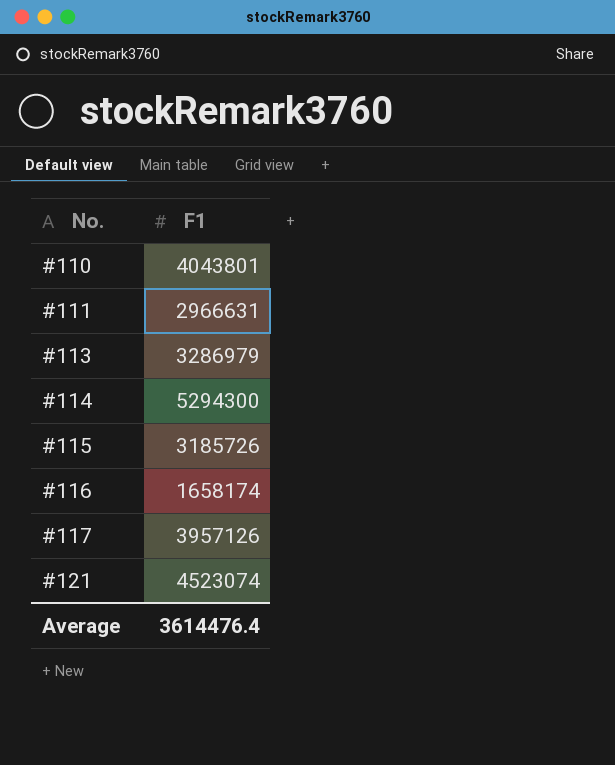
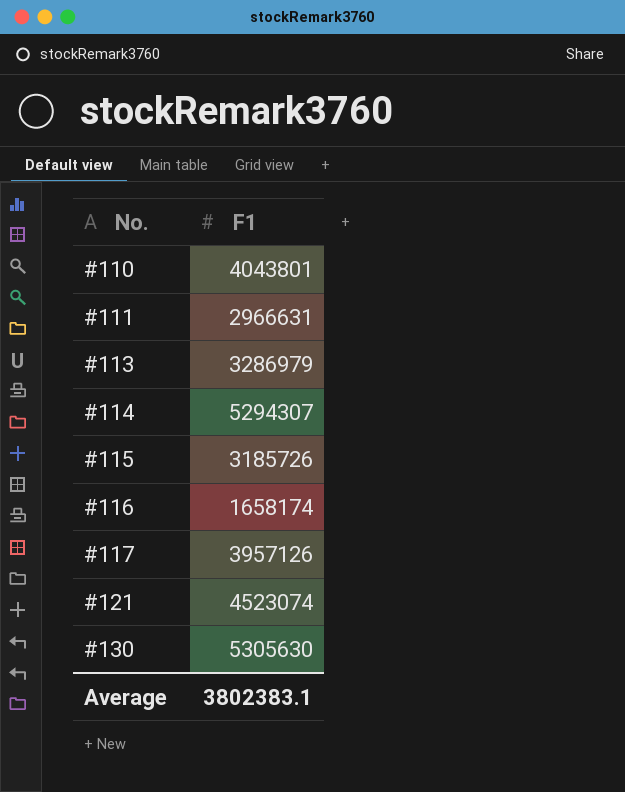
#114 | F1: 5294300 -> 5294307
row #130: none -> 5305630
Average | F1: 3614476.4 -> 3802383.1

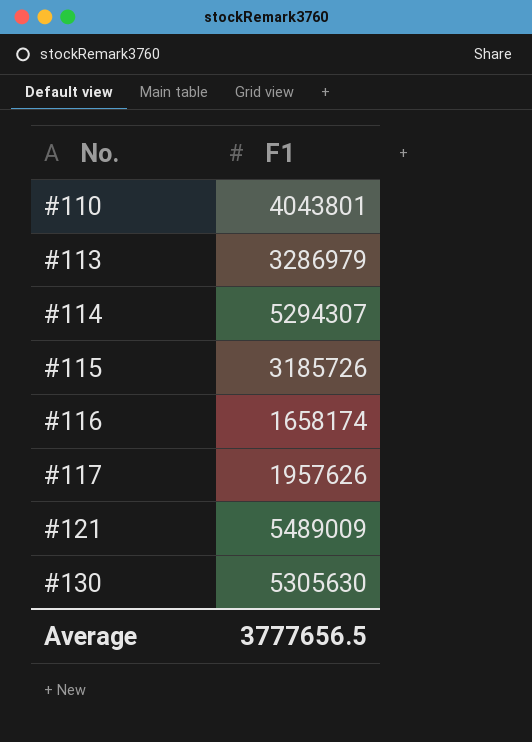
row #111: 2966631 -> none
#117 | F1: 3957126 -> 1957626
#121 | F1: 4523074 -> 5489009
Average | F1: 3802383.1 -> 3777656.5

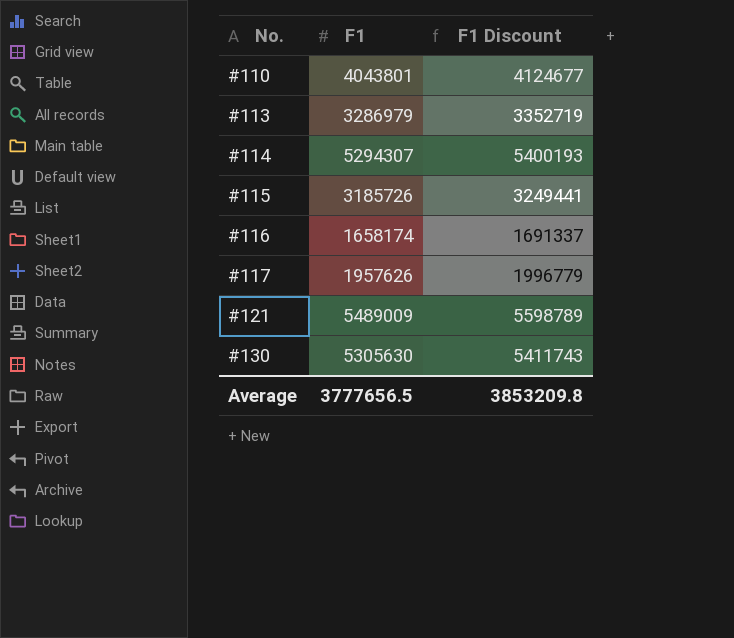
column F1 Discount | formula: none -> [F1] * 1.02

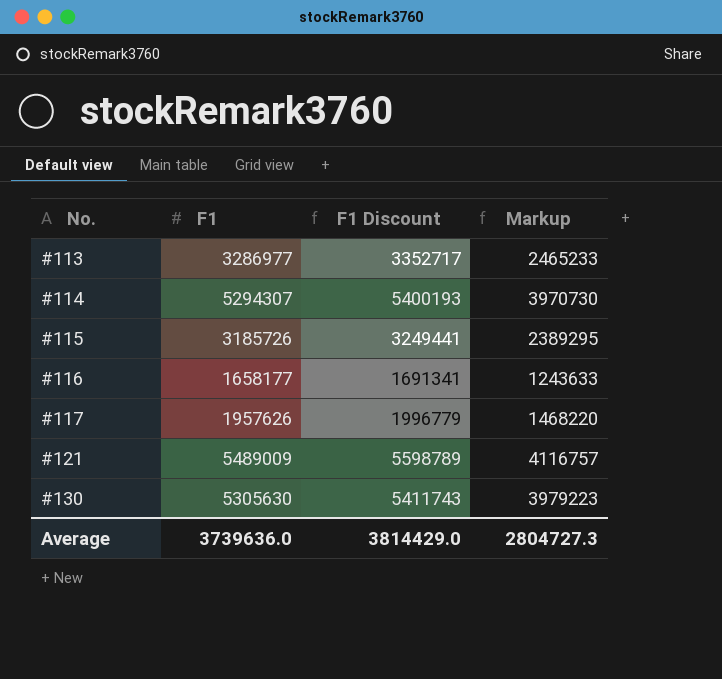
column Markup | formula: none -> [F1] * 0.75
row #110: 4043801 | 4124677 -> none
#113 | F1: 3286979 -> 3286977
#113 | F1 Discount: 3352719 -> 3352717
#116 | F1: 1658174 -> 1658177
#116 | F1 Discount: 1691337 -> 1691341
Average | F1: 3777656.5 -> 3739636.0
Average | F1 Discount: 3853209.8 -> 3814429.0

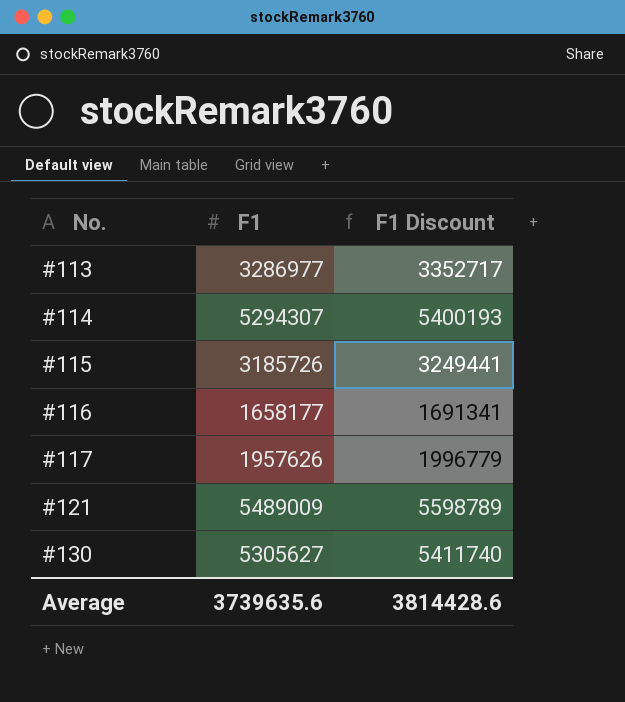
column Markup | formula: [F1] * 0.75 -> none
#130 | F1: 5305630 -> 5305627
#130 | F1 Discount: 5411743 -> 5411740
Average | F1: 3739636.0 -> 3739635.6
Average | F1 Discount: 3814429.0 -> 3814428.6

